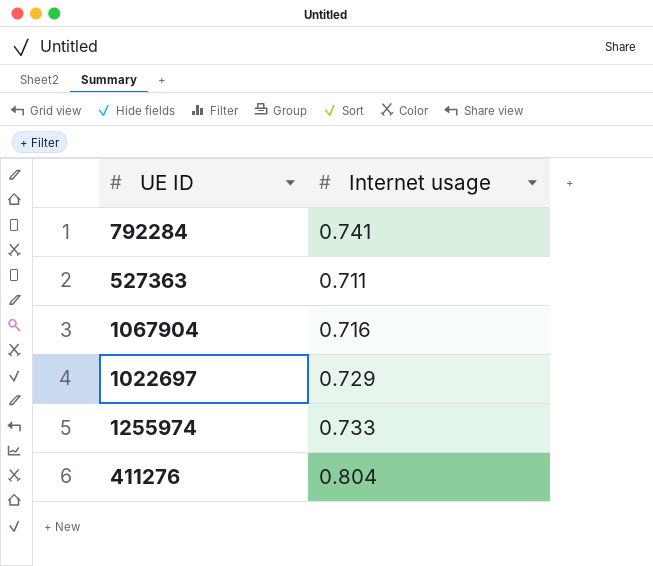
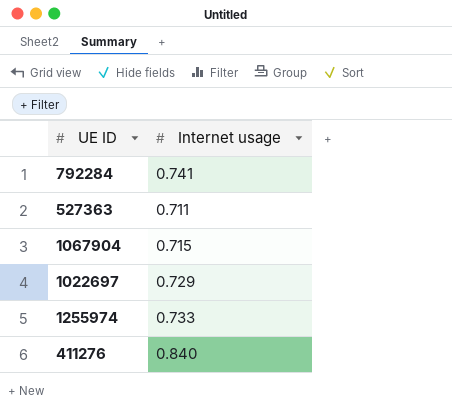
1067904 | Internet usage: 0.716 -> 0.715
411276 | Internet usage: 0.804 -> 0.840

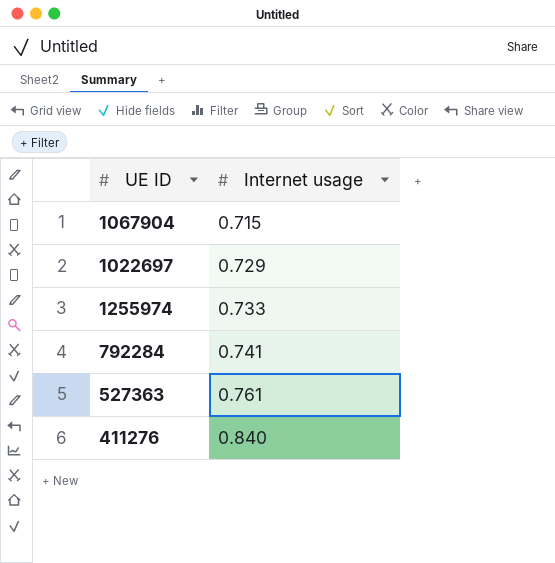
row order: none -> Internet usage ascending
527363 | Internet usage: 0.711 -> 0.761

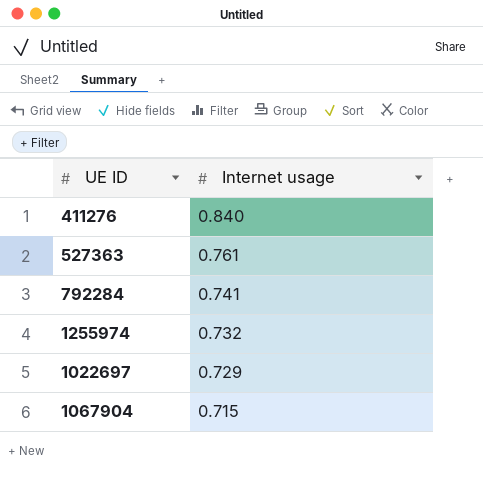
row order: Internet usage ascending -> Internet usage descending
1255974 | Internet usage: 0.733 -> 0.732

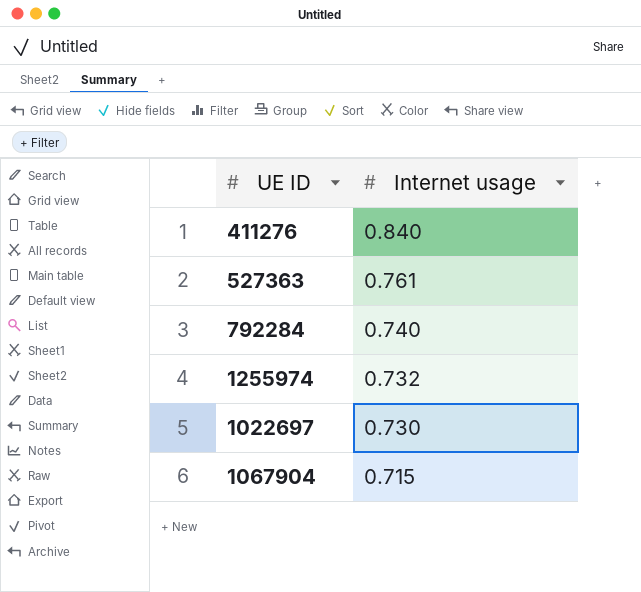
792284 | Internet usage: 0.741 -> 0.740
1022697 | Internet usage: 0.729 -> 0.730

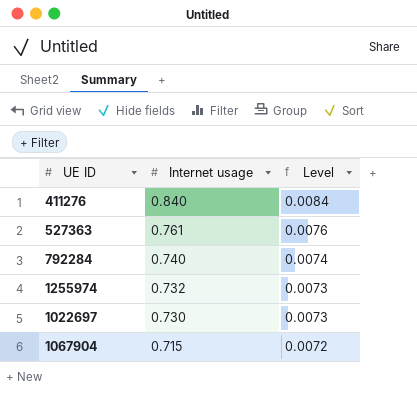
column Level | formula: none -> [Internet usage] * 0.01

